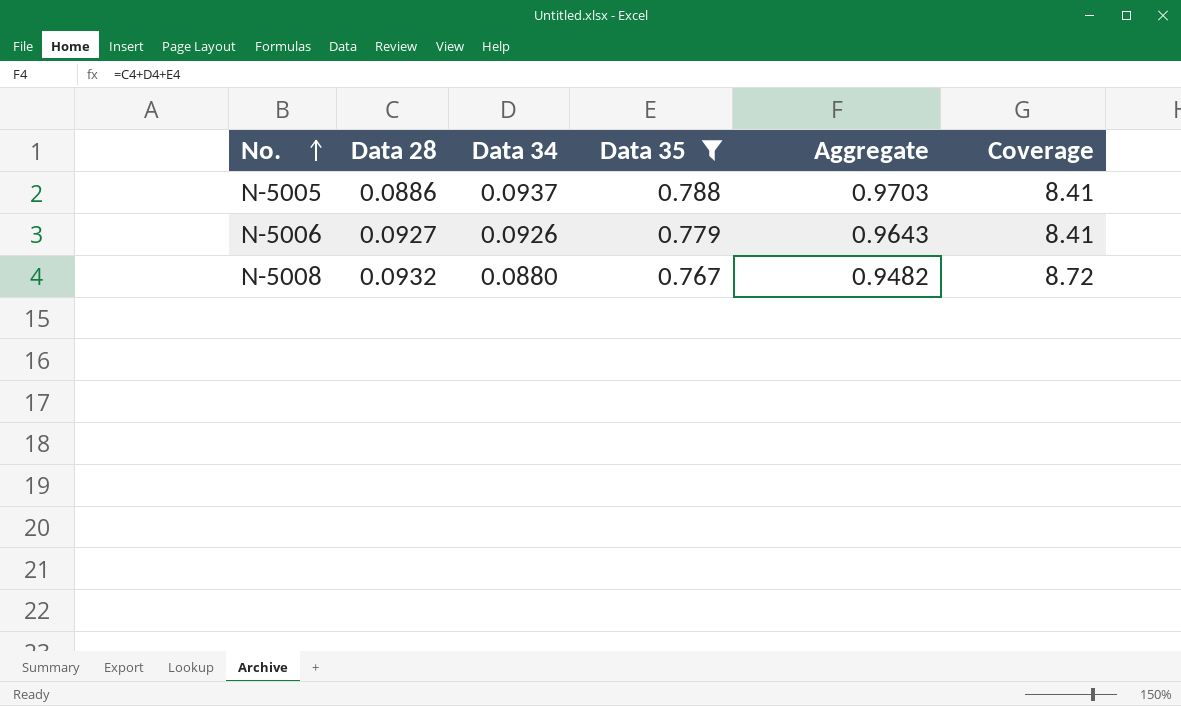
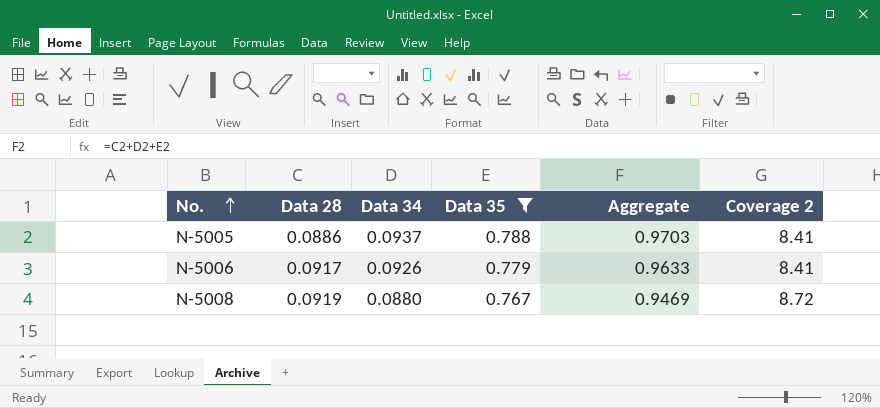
column name: Coverage -> Coverage 2
N-5006 | Data 28: 0.0927 -> 0.0917
N-5006 | Aggregate: 0.9643 -> 0.9633
N-5008 | Data 28: 0.0932 -> 0.0919
N-5008 | Aggregate: 0.9482 -> 0.9469

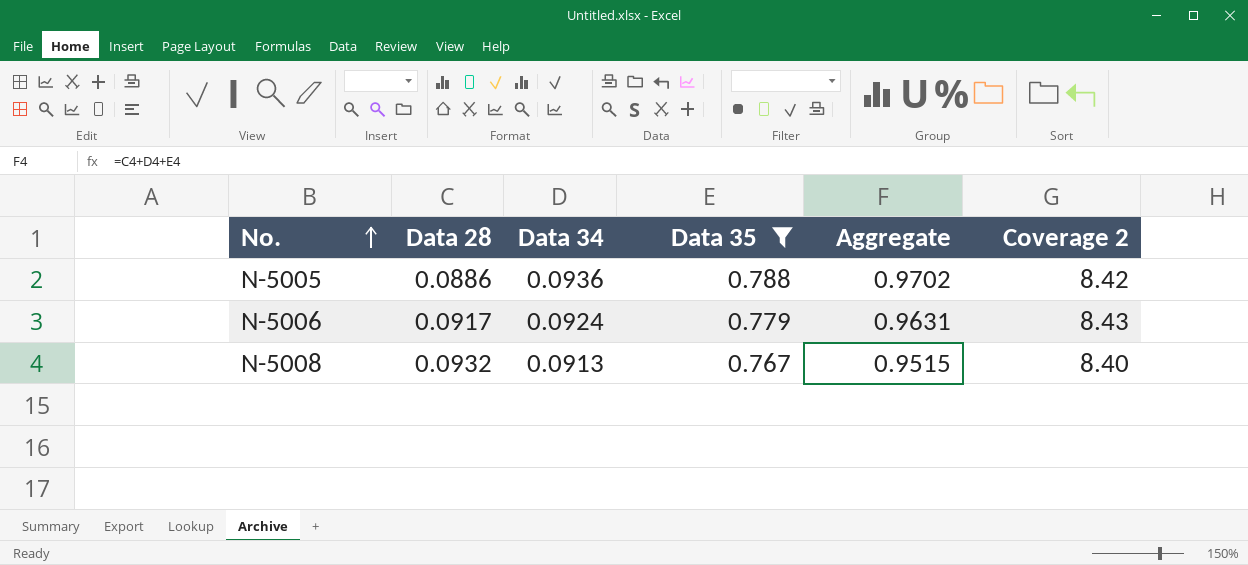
N-5005 | Data 34: 0.0937 -> 0.0936
N-5005 | Aggregate: 0.9703 -> 0.9702
N-5005 | Coverage 2: 8.41 -> 8.42
N-5006 | Data 34: 0.0926 -> 0.0924
N-5006 | Aggregate: 0.9633 -> 0.9631
N-5006 | Coverage 2: 8.41 -> 8.43
N-5008 | Data 28: 0.0919 -> 0.0932
N-5008 | Data 34: 0.0880 -> 0.0913
N-5008 | Aggregate: 0.9469 -> 0.9515
N-5008 | Coverage 2: 8.72 -> 8.40

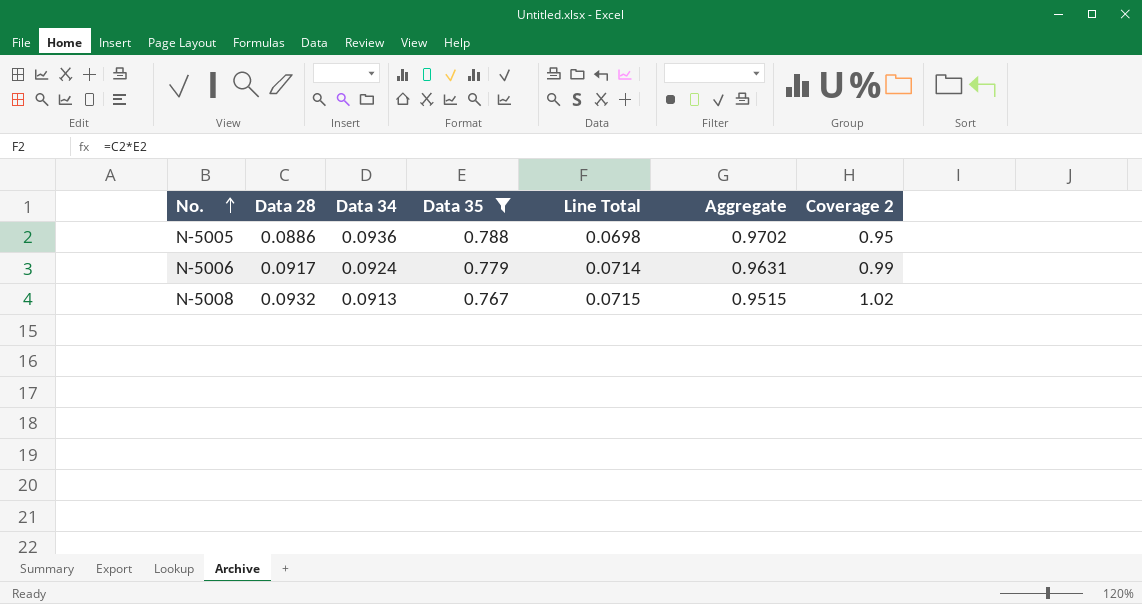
column Line Total | formula: none -> [Data 28] * [Data 35]
column Coverage 2 | formula: [Data 35] / [Data 34] -> [Data 28] / [Data 34]

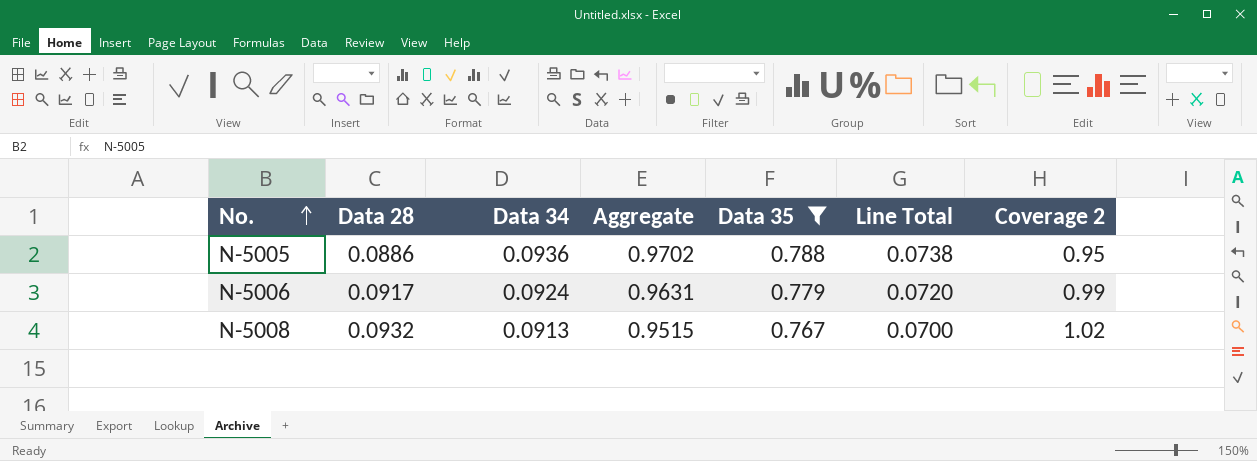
column Aggregate | position: 6 -> 4
column Line Total | formula: [Data 28] * [Data 35] -> [Data 34] * [Data 35]

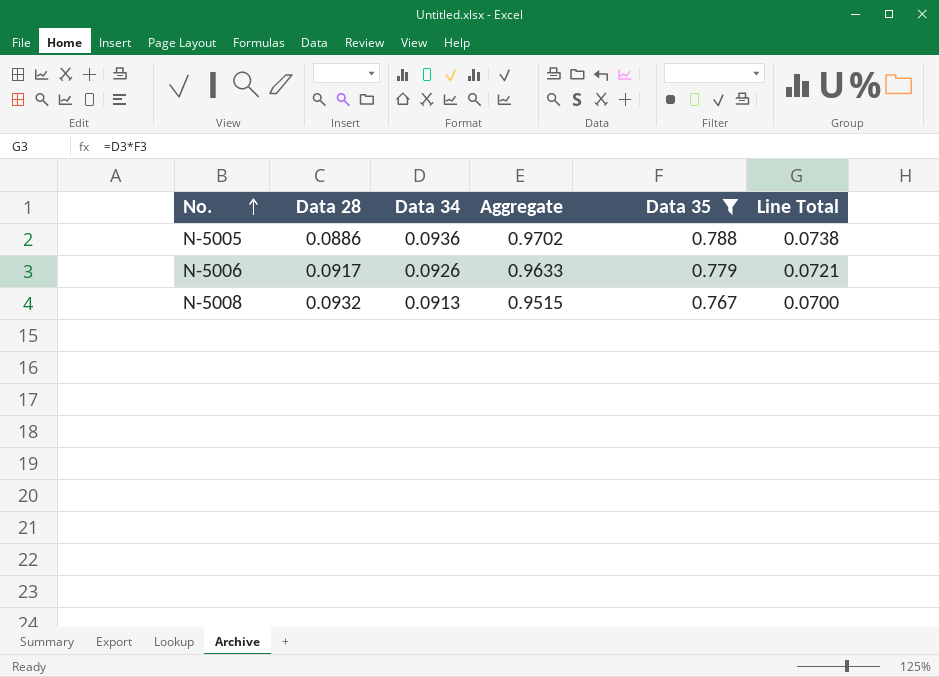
column Coverage 2 | formula: [Data 28] / [Data 34] -> none
N-5006 | Data 34: 0.0924 -> 0.0926
N-5006 | Aggregate: 0.9631 -> 0.9633
N-5006 | Line Total: 0.0720 -> 0.0721

